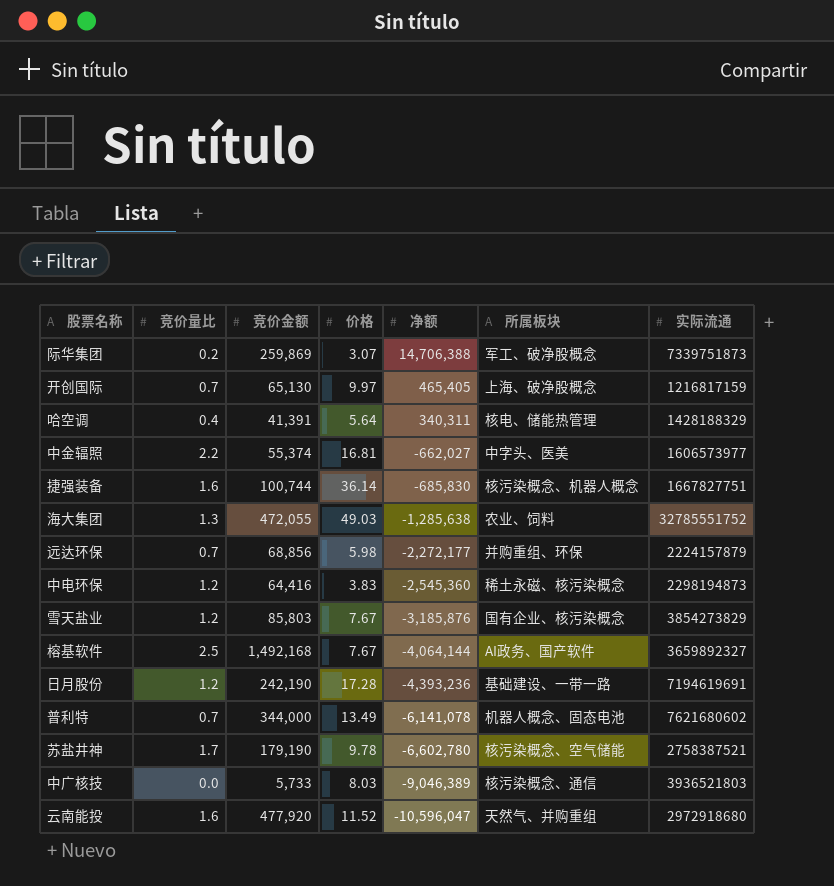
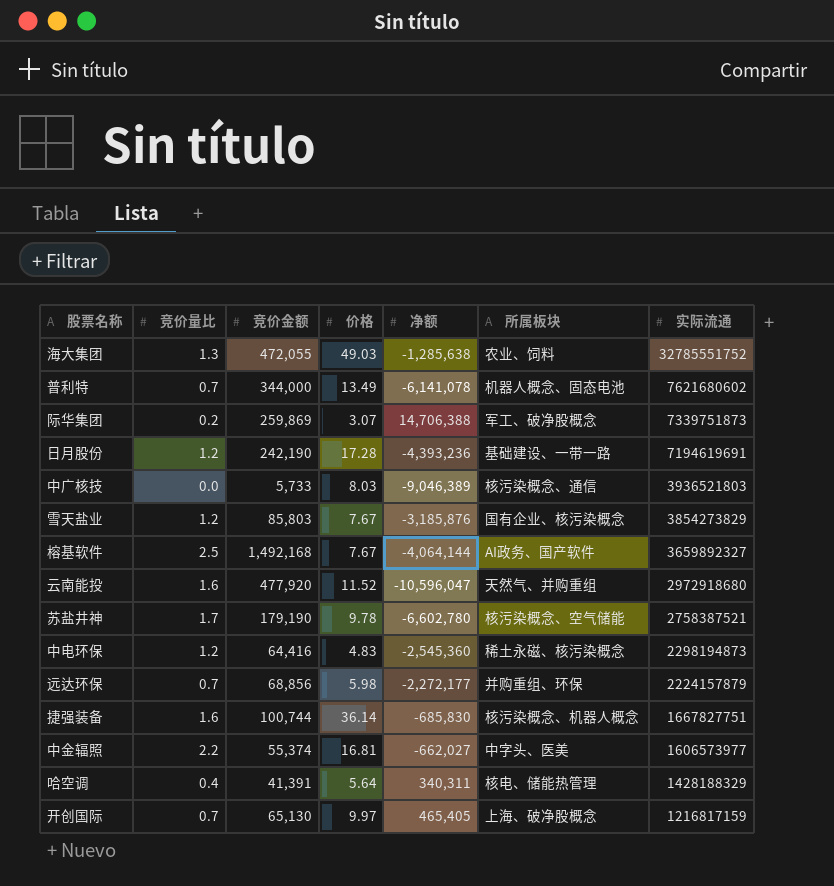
row order: 净额 descending -> 实际流通 descending
中电环保 | 价格: 3.83 -> 4.83

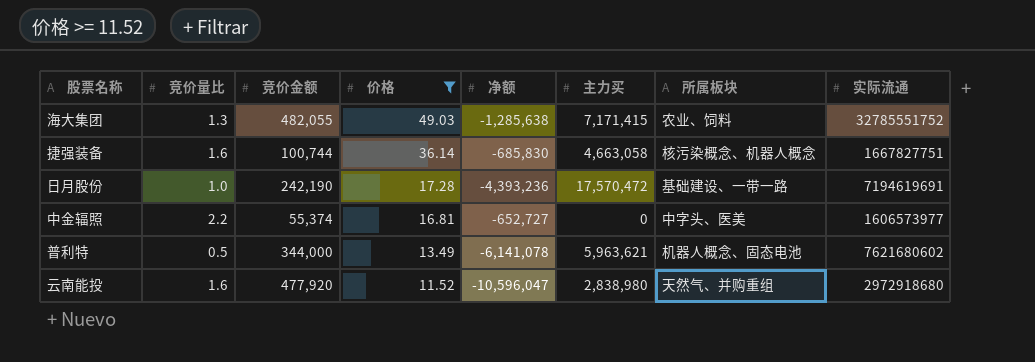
filter: none -> 价格 >= 11.52
row order: 实际流通 descending -> 价格 descending
column 主力买 | position: none -> 6
海大集团 | 竞价金额: 472,055 -> 482,055
日月股份 | 竞价量比: 1.2 -> 1.0
中金辐照 | 净额: -662,027 -> -652,727
普利特 | 竞价量比: 0.7 -> 0.5

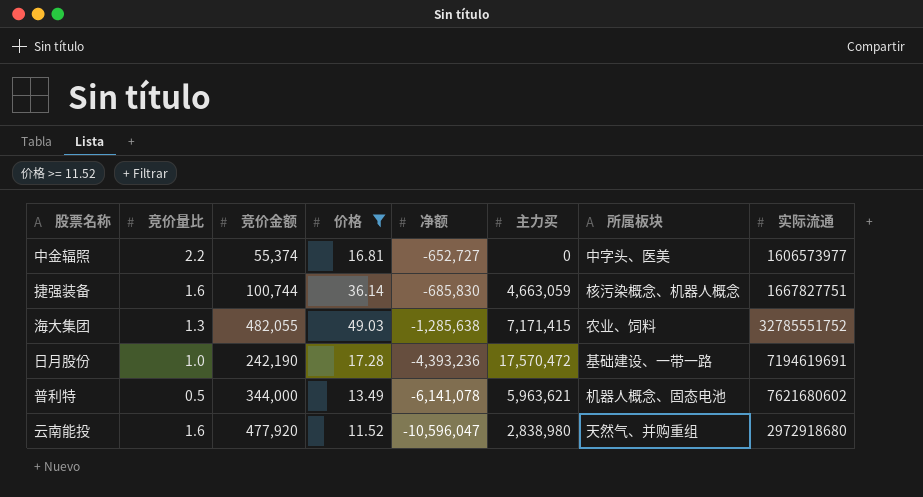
row order: 价格 descending -> 净额 descending
捷强装备 | 主力买: 4,663,058 -> 4,663,059

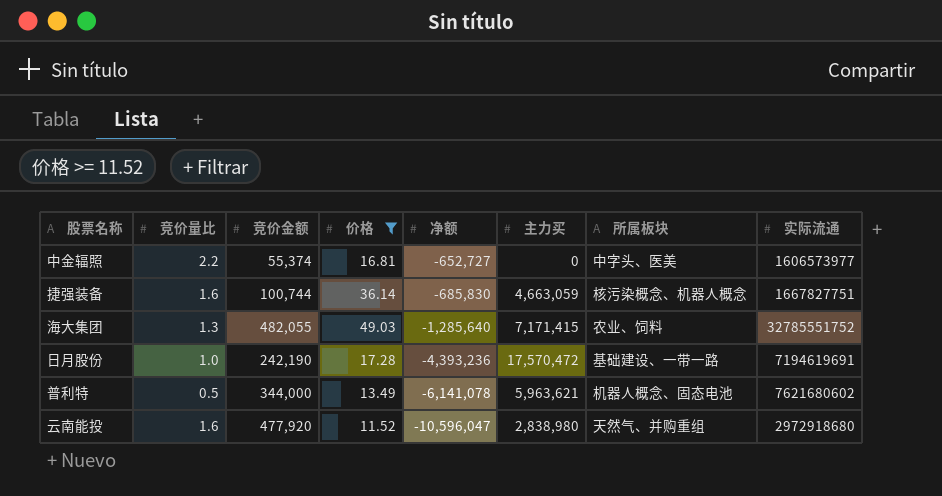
海大集团 | 净额: -1,285,638 -> -1,285,640

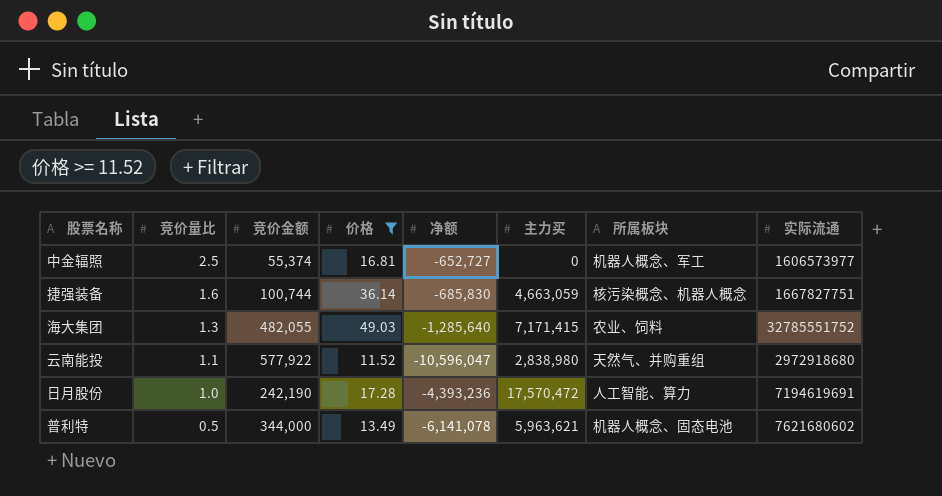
row order: 净额 descending -> 竞价量比 descending
中金辐照 | 竞价量比: 2.2 -> 2.5
中金辐照 | 所属板块: 中字头、医美 -> 机器人概念、军工
云南能投 | 竞价量比: 1.6 -> 1.1
云南能投 | 竞价金额: 477,920 -> 577,922
日月股份 | 所属板块: 基础建设、一带一路 -> 人工智能、算力

